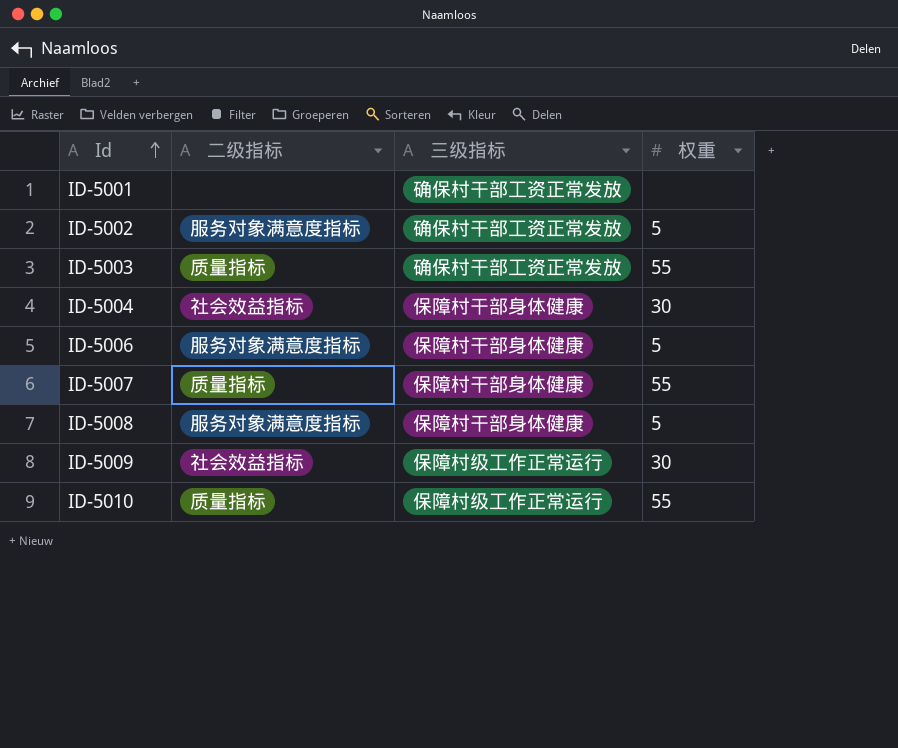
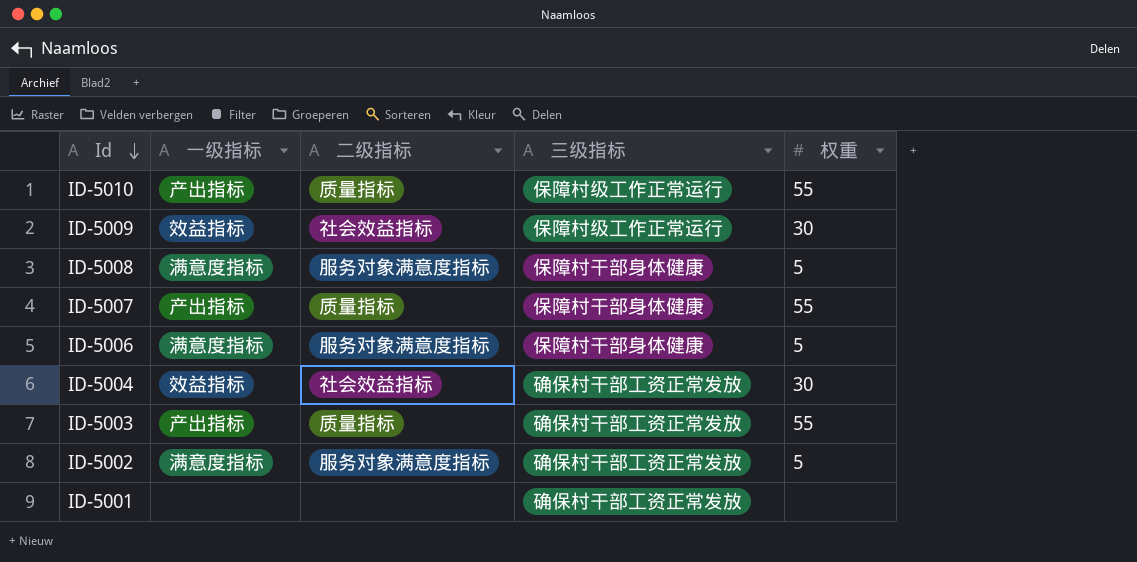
row order: Id ascending -> Id descending
column 一级指标 | position: none -> 2
ID-5004 | 三级指标: 保障村干部身体健康 -> 确保村干部工资正常发放

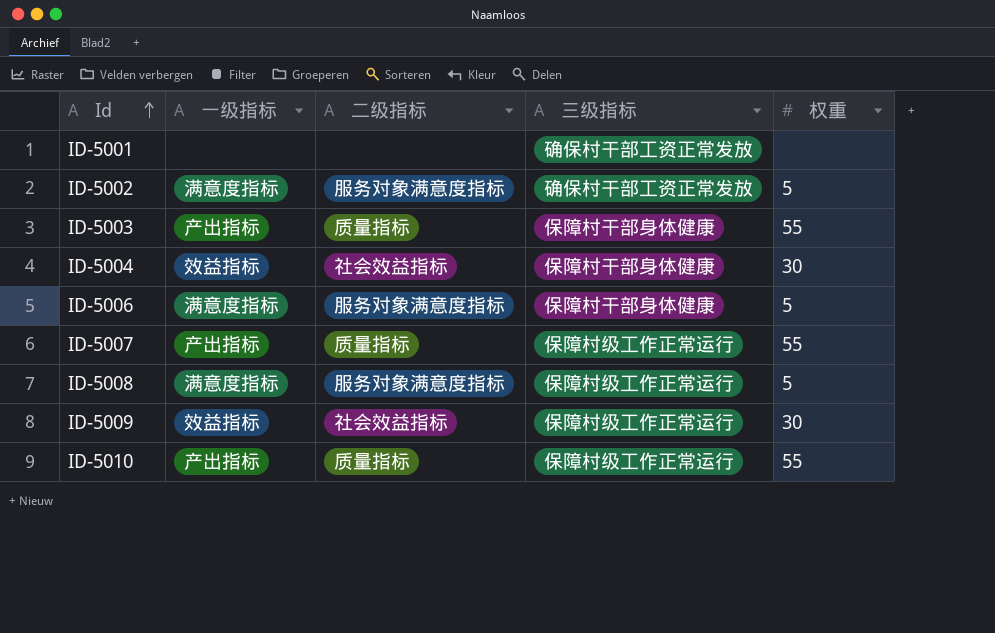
row order: Id descending -> Id ascending
ID-5003 | 三级指标: 确保村干部工资正常发放 -> 保障村干部身体健康
ID-5004 | 三级指标: 确保村干部工资正常发放 -> 保障村干部身体健康
ID-5007 | 三级指标: 保障村干部身体健康 -> 保障村级工作正常运行
ID-5008 | 三级指标: 保障村干部身体健康 -> 保障村级工作正常运行

